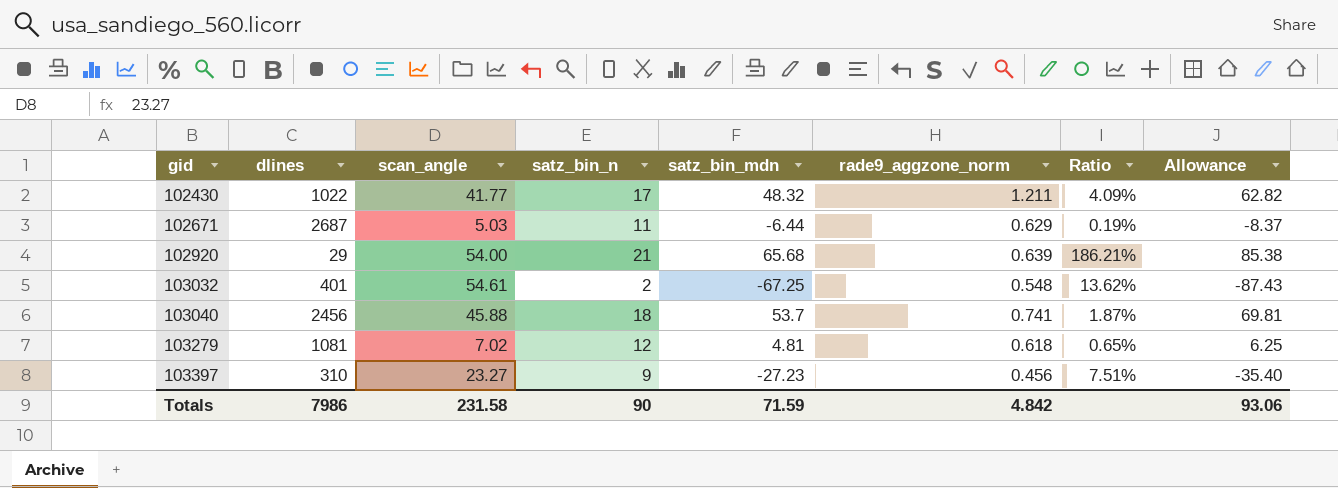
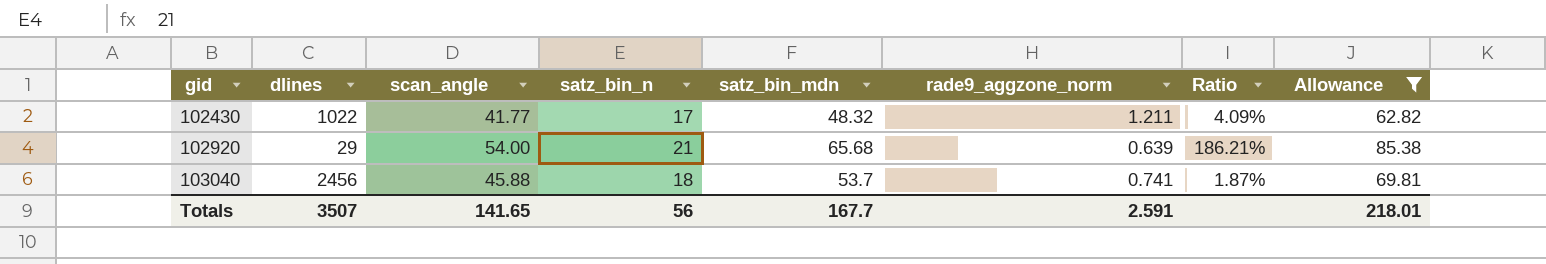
filter: none -> Allowance >= 62.82
Totals | dlines: 7986 -> 3507
Totals | scan_angle: 231.58 -> 141.65
Totals | satz_bin_n: 90 -> 56
Totals | satz_bin_mdn: 71.59 -> 167.7
Totals | rade9_aggzone_norm: 4.842 -> 2.591
Totals | Allowance: 93.06 -> 218.01

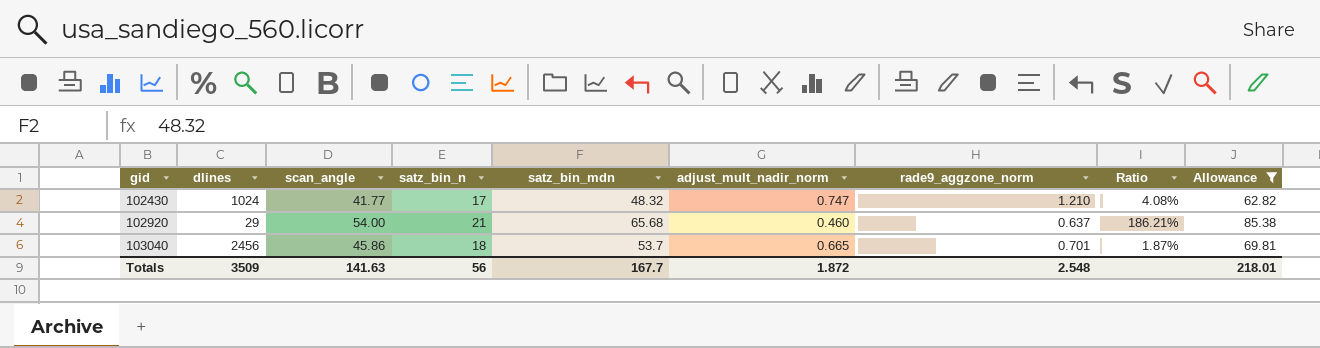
column adjust_mult_nadir_norm | position: none -> 6
102430 | dlines: 1022 -> 1024
102430 | rade9_aggzone_norm: 1.211 -> 1.210
102430 | Ratio: 4.09% -> 4.08%
102920 | rade9_aggzone_norm: 0.639 -> 0.637
103040 | scan_angle: 45.88 -> 45.86
103040 | rade9_aggzone_norm: 0.741 -> 0.701
Totals | dlines: 3507 -> 3509
Totals | scan_angle: 141.65 -> 141.63
Totals | rade9_aggzone_norm: 2.591 -> 2.548

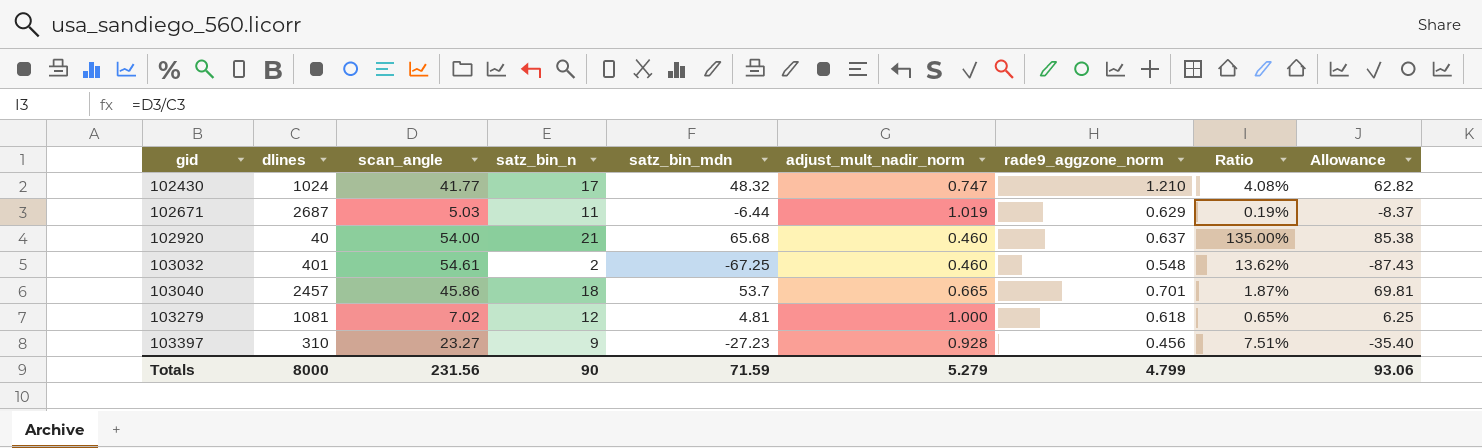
filter: Allowance >= 62.82 -> none
102920 | dlines: 29 -> 40
102920 | Ratio: 186.21% -> 135.00%
103040 | dlines: 2456 -> 2457
Totals | dlines: 3509 -> 8000
Totals | scan_angle: 141.63 -> 231.56
Totals | satz_bin_n: 56 -> 90
Totals | satz_bin_mdn: 167.7 -> 71.59
Totals | adjust_mult_nadir_norm: 1.872 -> 5.279
Totals | rade9_aggzone_norm: 2.548 -> 4.799
Totals | Allowance: 218.01 -> 93.06

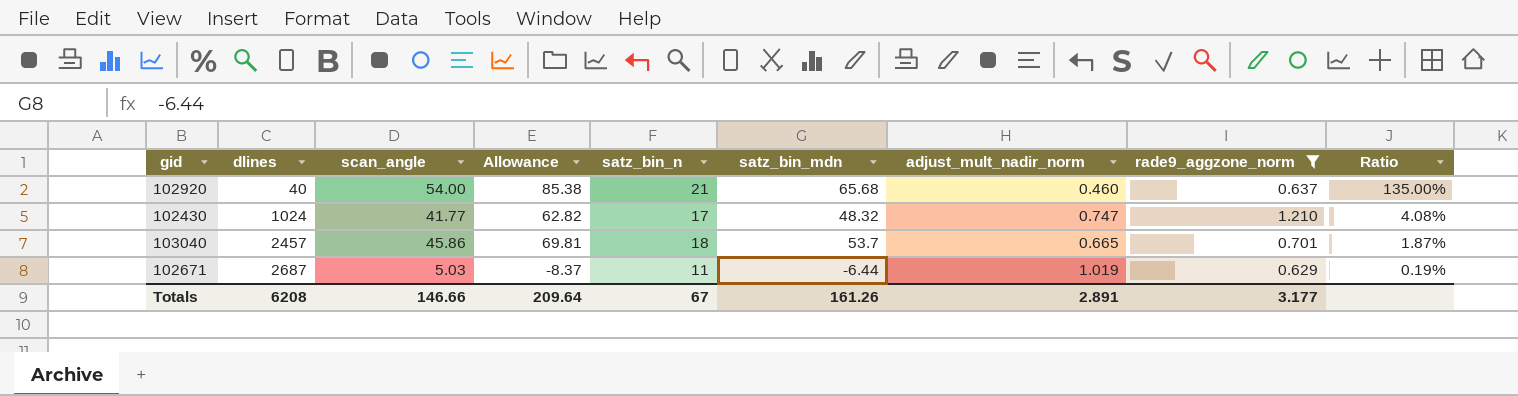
filter: none -> rade9_aggzone_norm >= 0.629
row order: gid ascending -> dlines ascending
column Allowance | position: 9 -> 4
Totals | dlines: 8000 -> 6208
Totals | scan_angle: 231.56 -> 146.66
Totals | Allowance: 93.06 -> 209.64
Totals | satz_bin_n: 90 -> 67
Totals | satz_bin_mdn: 71.59 -> 161.26
Totals | adjust_mult_nadir_norm: 5.279 -> 2.891
Totals | rade9_aggzone_norm: 4.799 -> 3.177

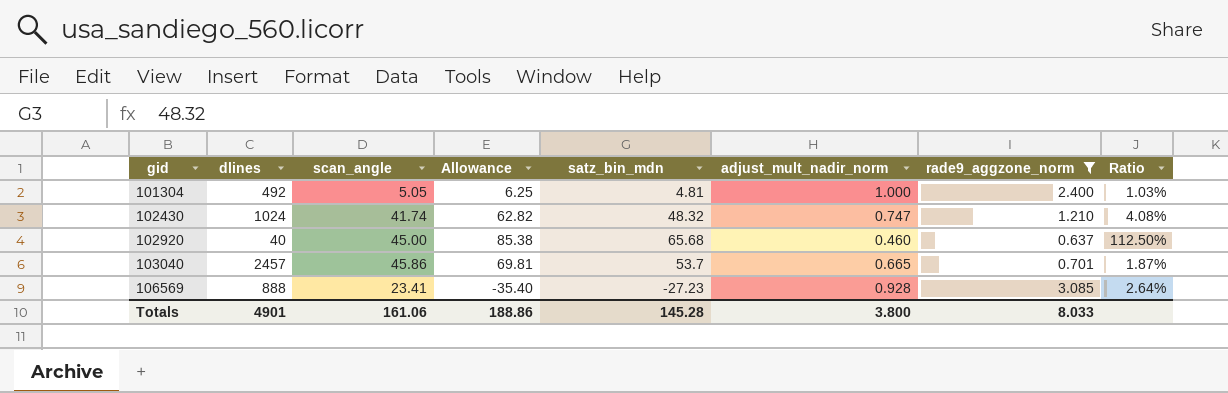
row order: dlines ascending -> gid ascending
column satz_bin_n | position: 5 -> none
row 102671: 2687 | 5.03 | -8.37 | 11 | -6.44 | 1.019 | 0.629 | 0.19% -> none
row 101304: none -> 492 | 5.05 | 6.25 | 4.81 | 1.000 | 2.400 | 1.03%
102430 | scan_angle: 41.77 -> 41.74
102920 | scan_angle: 54.00 -> 45.00
102920 | Ratio: 135.00% -> 112.50%
row 106569: none -> 888 | 23.41 | -35.40 | -27.23 | 0.928 | 3.085 | 2.64%
Totals | dlines: 6208 -> 4901
Totals | scan_angle: 146.66 -> 161.06
Totals | Allowance: 209.64 -> 188.86
Totals | satz_bin_mdn: 161.26 -> 145.28
Totals | adjust_mult_nadir_norm: 2.891 -> 3.800
Totals | rade9_aggzone_norm: 3.177 -> 8.033

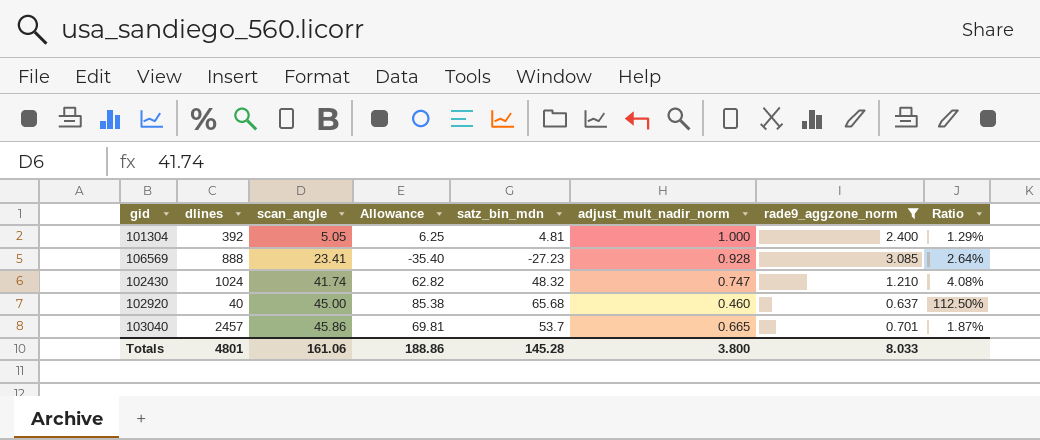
row order: gid ascending -> scan_angle ascending
101304 | dlines: 492 -> 392
101304 | Ratio: 1.03% -> 1.29%
Totals | dlines: 4901 -> 4801

